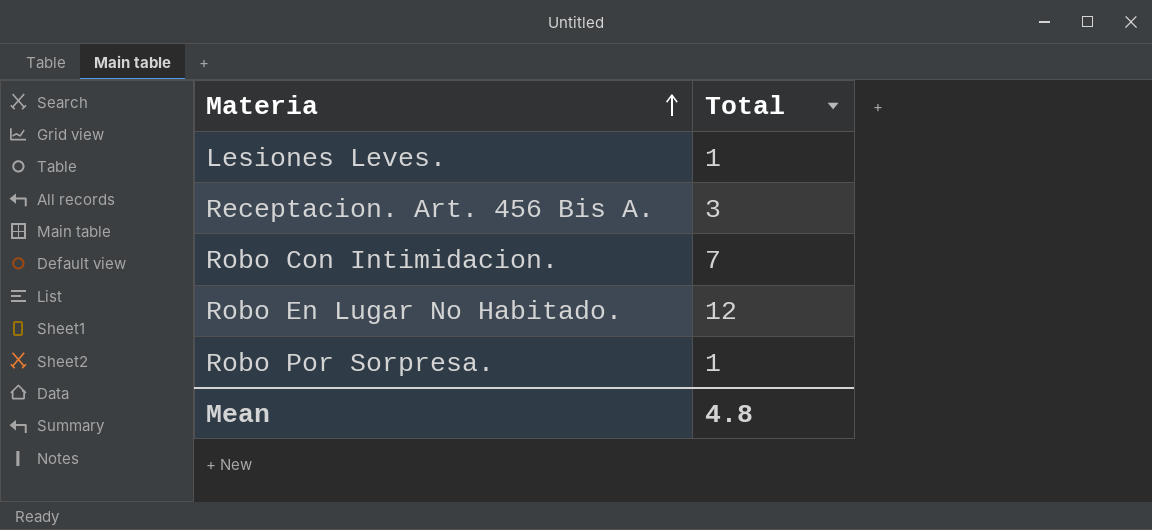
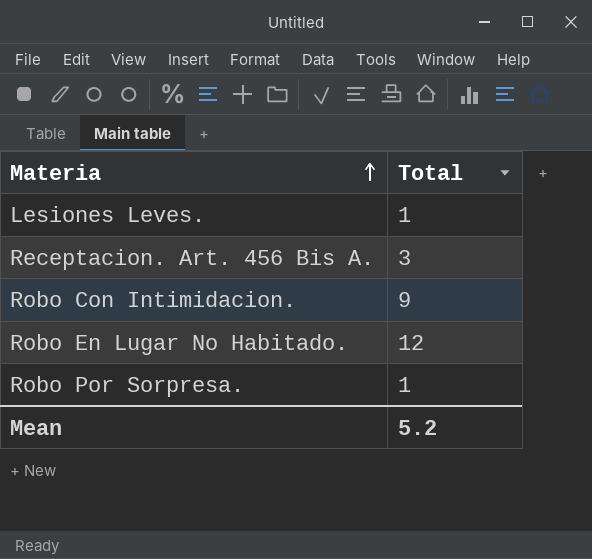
Robo Con Intimidacion. | Total: 7 -> 9
Mean | Total: 4.8 -> 5.2

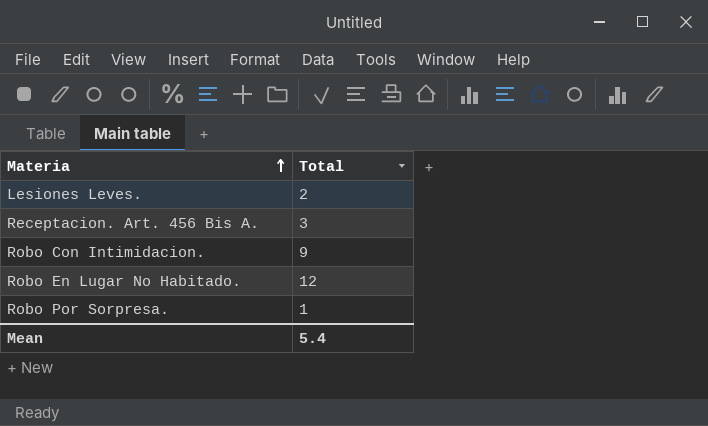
Lesiones Leves. | Total: 1 -> 2
Mean | Total: 5.2 -> 5.4

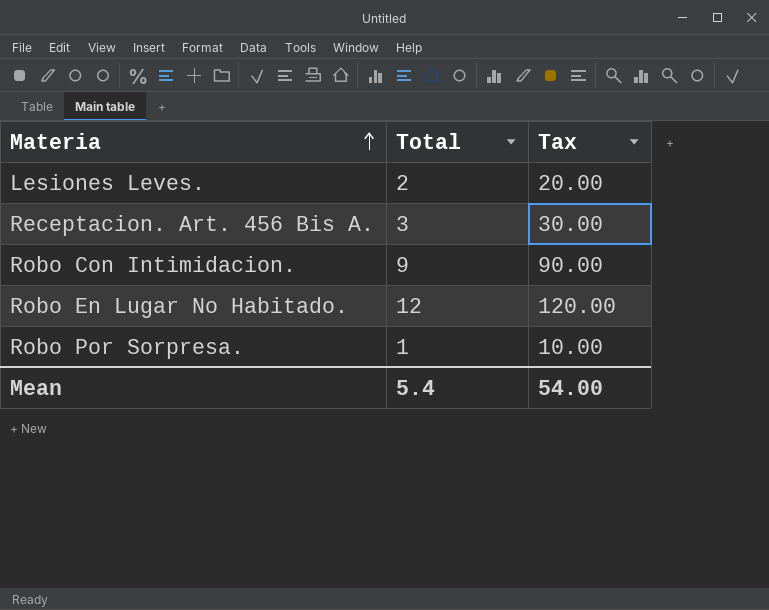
column Tax | formula: none -> [Total] * 10

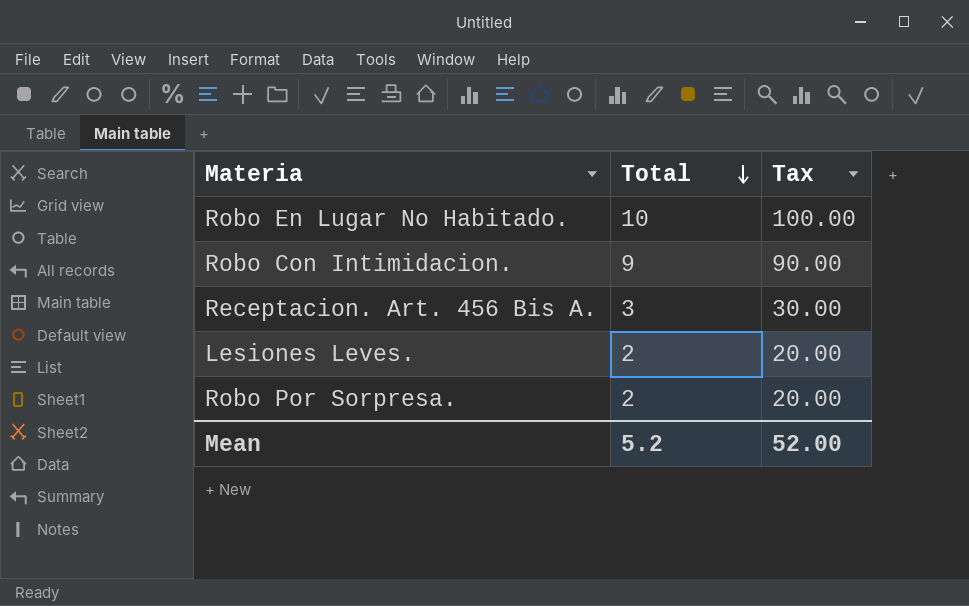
row order: Materia ascending -> Total descending
Robo En Lugar No Habitado. | Total: 12 -> 10
Robo En Lugar No Habitado. | Tax: 120.00 -> 100.00
Robo Por Sorpresa. | Total: 1 -> 2
Robo Por Sorpresa. | Tax: 10.00 -> 20.00
Mean | Total: 5.4 -> 5.2
Mean | Tax: 54.00 -> 52.00

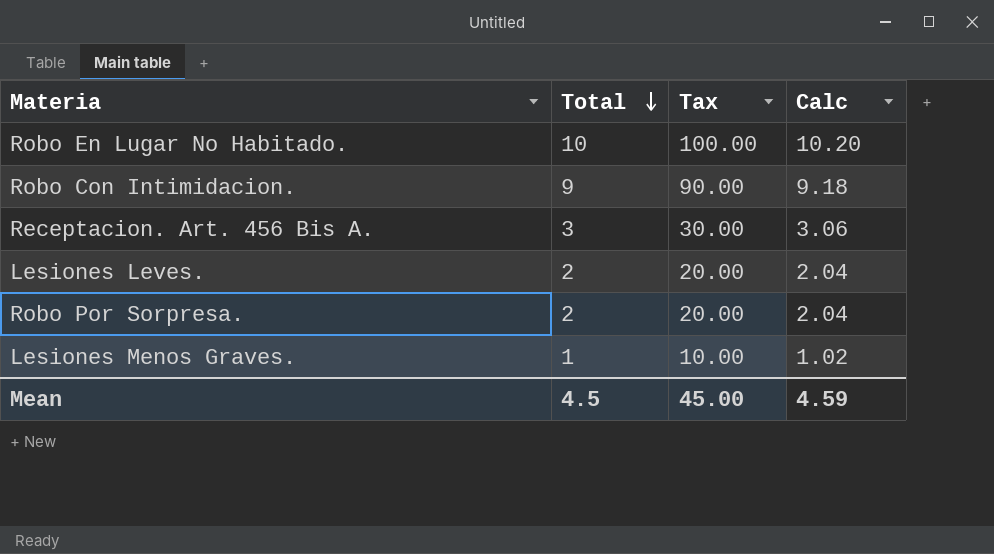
column Calc | formula: none -> [Total] * 1.02
row Lesiones Menos Graves.: none -> 1 | 10.00 | 1.02
Mean | Total: 5.2 -> 4.5
Mean | Tax: 52.00 -> 45.00

